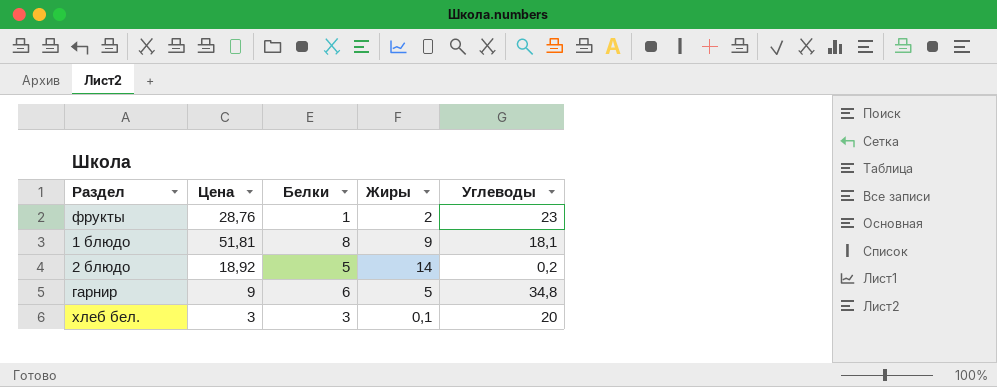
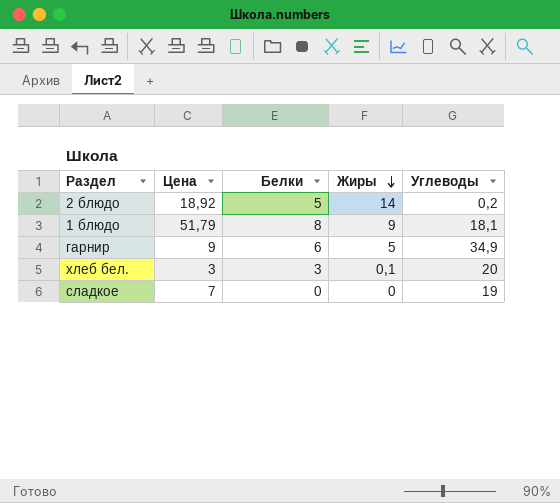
row order: none -> Жиры descending
row фрукты: 28,76 | 1 | 2 | 23 -> none
1 блюдо | Цена: 51,81 -> 51,79
гарнир | Углеводы: 34,8 -> 34,9
row сладкое: none -> 7 | 0 | 0 | 19

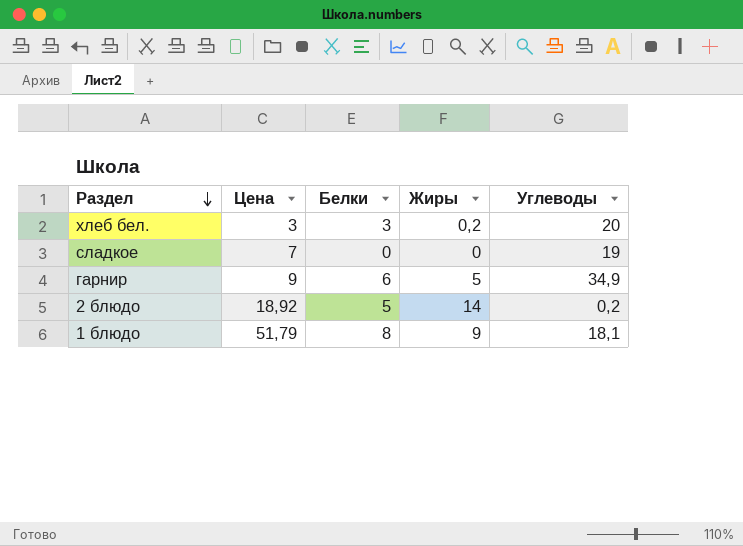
row order: Жиры descending -> Раздел descending
хлеб бел. | Жиры: 0,1 -> 0,2

